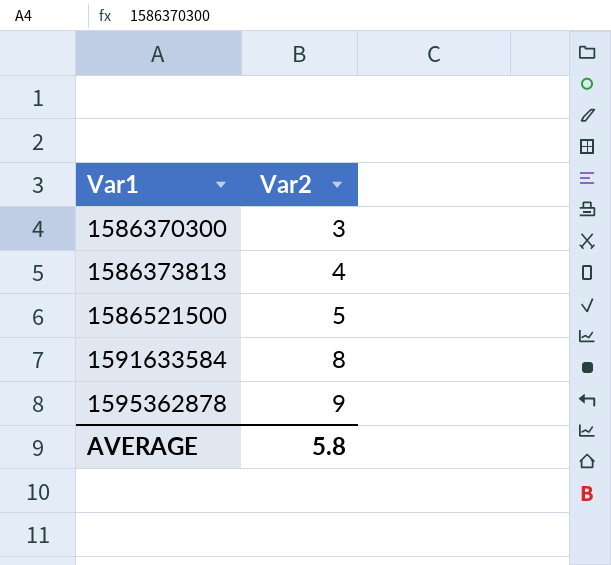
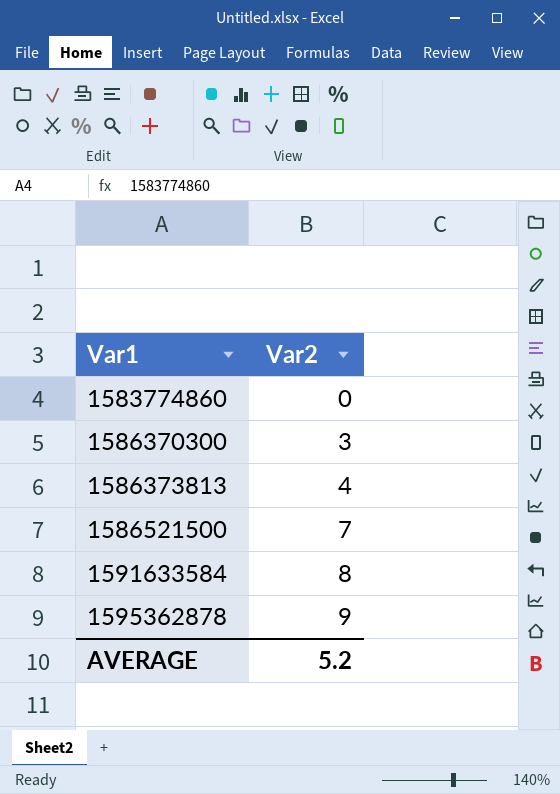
row 1583774860: none -> 0
1586521500 | Var2: 5 -> 7
AVERAGE | Var2: 5.8 -> 5.2

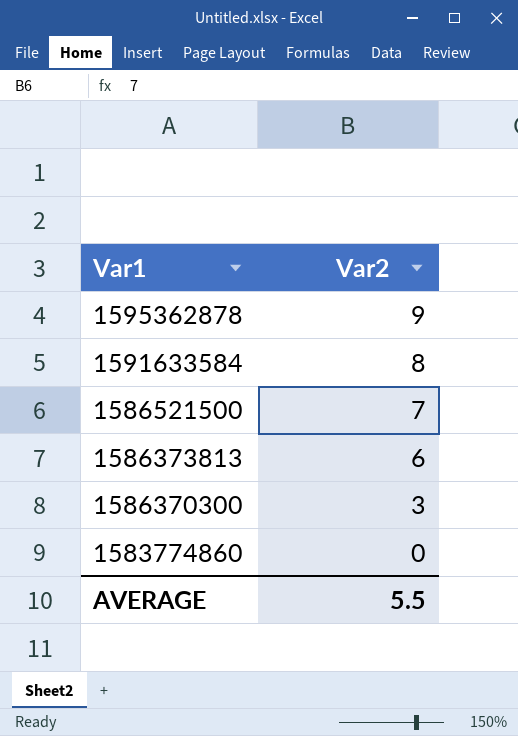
row order: Var1 ascending -> Var1 descending
1586373813 | Var2: 4 -> 6
AVERAGE | Var2: 5.2 -> 5.5

